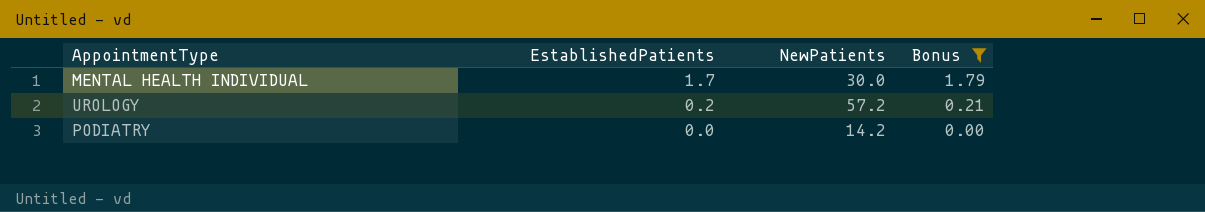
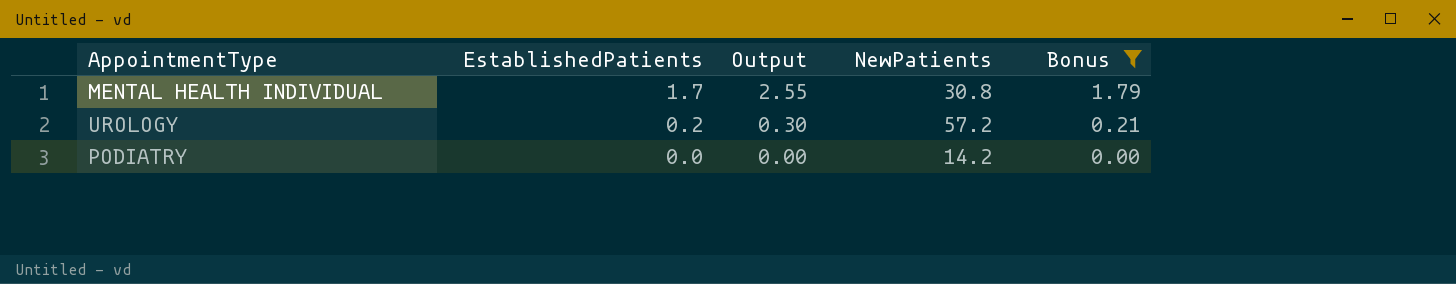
column Output | formula: none -> [EstablishedPatients] * 1.5
MENTAL HEALTH INDIVIDUAL | NewPatients: 30.0 -> 30.8

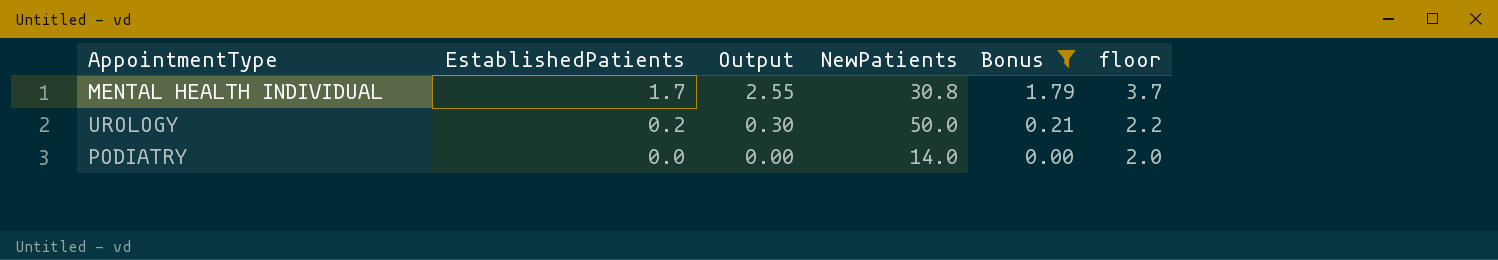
column floor | formula: none -> [EstablishedPatients] + 2
UROLOGY | NewPatients: 57.2 -> 50.0
PODIATRY | NewPatients: 14.2 -> 14.0

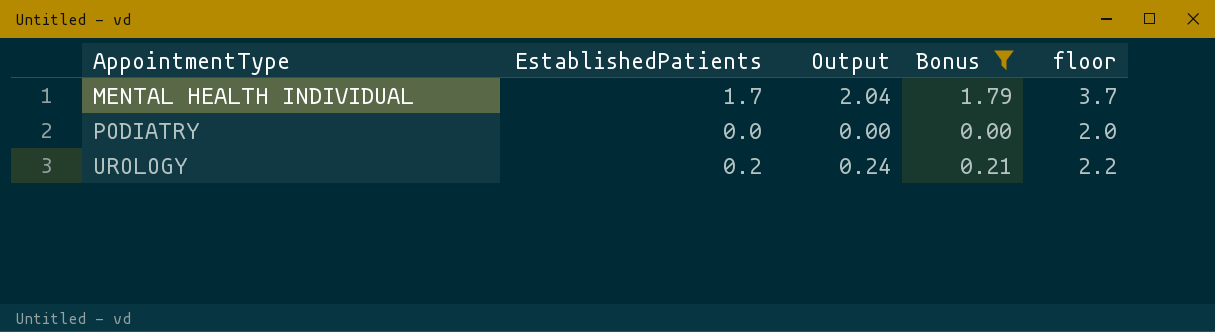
row order: EstablishedPatients descending -> AppointmentType ascending
column NewPatients | position: 4 -> none
column Output | formula: [EstablishedPatients] * 1.5 -> [EstablishedPatients] * 1.2

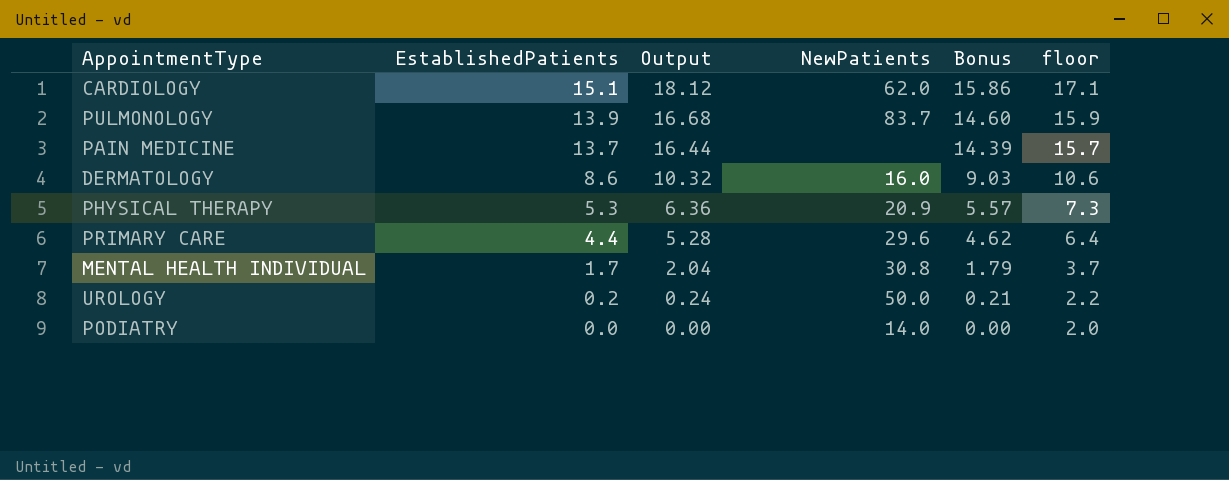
filter: Bonus <= 1.79 -> none
row order: AppointmentType ascending -> EstablishedPatients descending
column NewPatients | position: none -> 4

